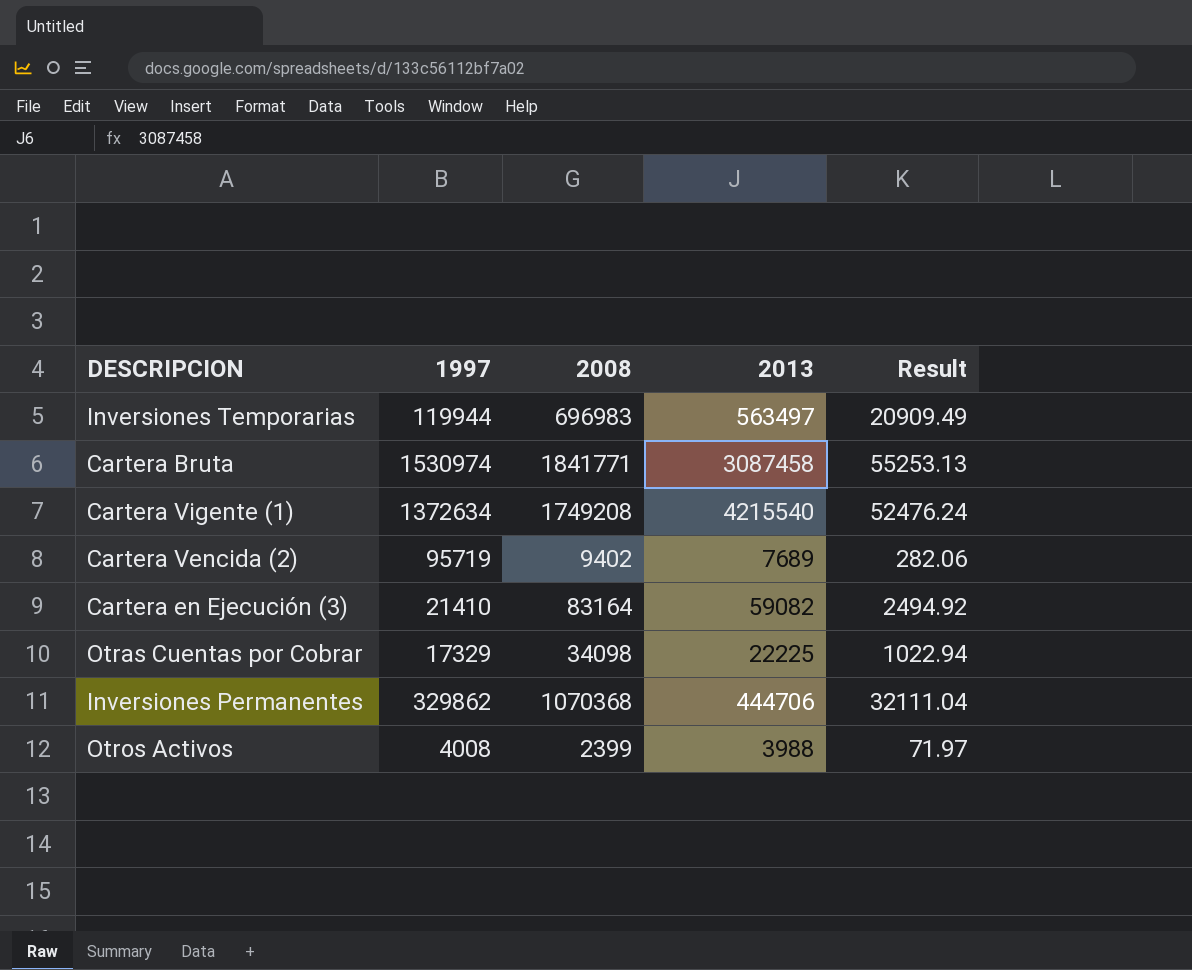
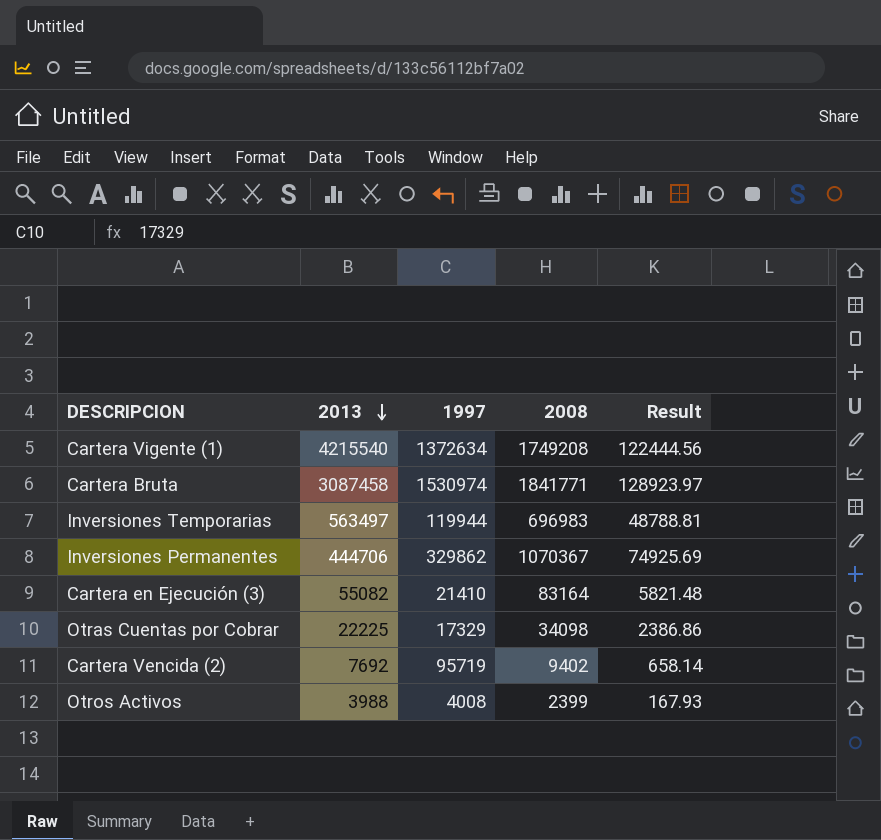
row order: none -> 2013 descending
column 2013 | position: 4 -> 2
column Result | formula: [2008] * 0.03 -> [2008] * 0.07
Inversiones Permanentes | 2008: 1070368 -> 1070367
Cartera en Ejecución (3) | 2013: 59082 -> 55082
Cartera Vencida (2) | 2013: 7689 -> 7692

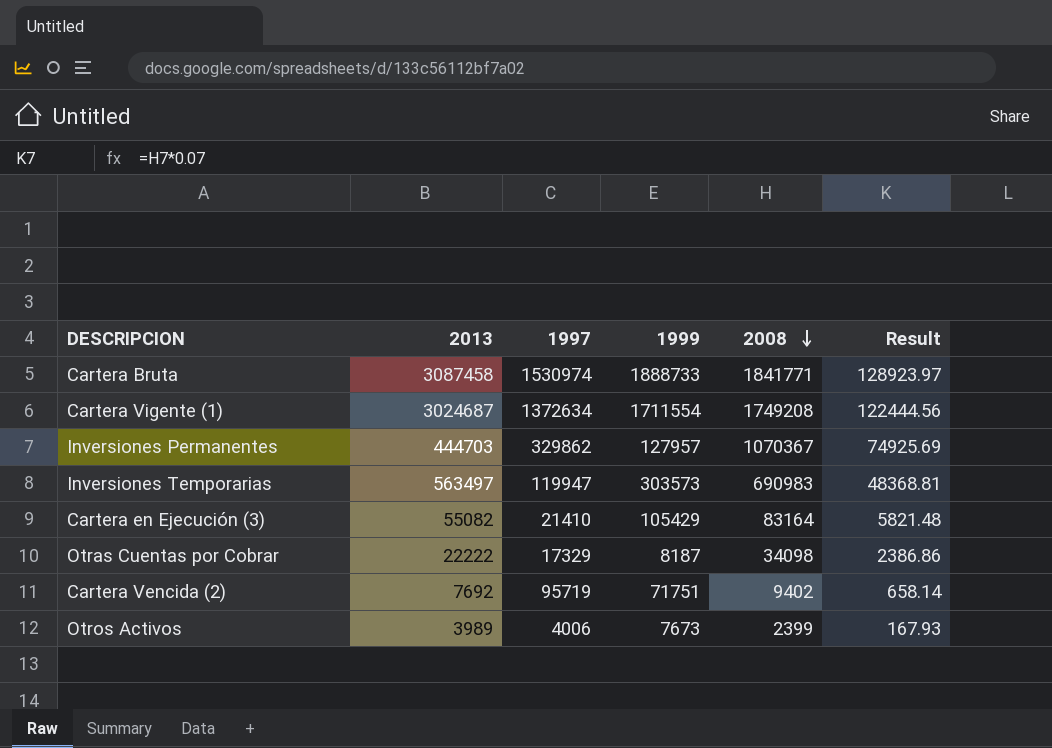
row order: 2013 descending -> 2008 descending
column 1999 | position: none -> 4
Cartera Vigente (1) | 2013: 4215540 -> 3024687
Inversiones Permanentes | 2013: 444706 -> 444703
Inversiones Temporarias | 1997: 119944 -> 119947
Inversiones Temporarias | 2008: 696983 -> 690983
Inversiones Temporarias | Result: 48788.81 -> 48368.81
Otras Cuentas por Cobrar | 2013: 22225 -> 22222
Otros Activos | 2013: 3988 -> 3989
Otros Activos | 1997: 4008 -> 4006

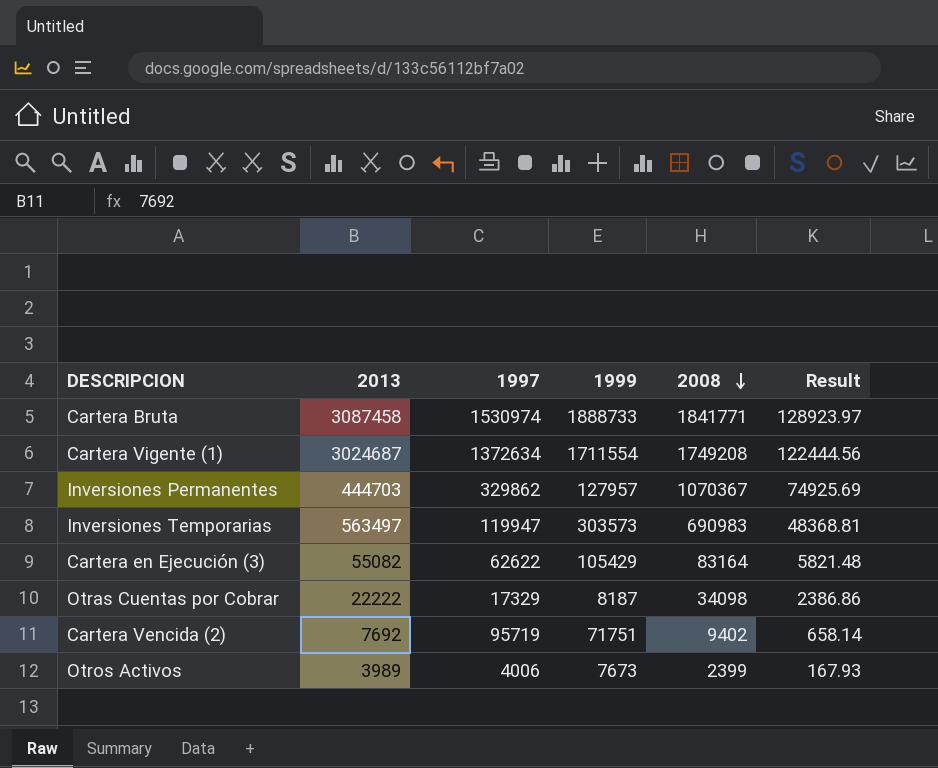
Cartera en Ejecución (3) | 1997: 21410 -> 62622

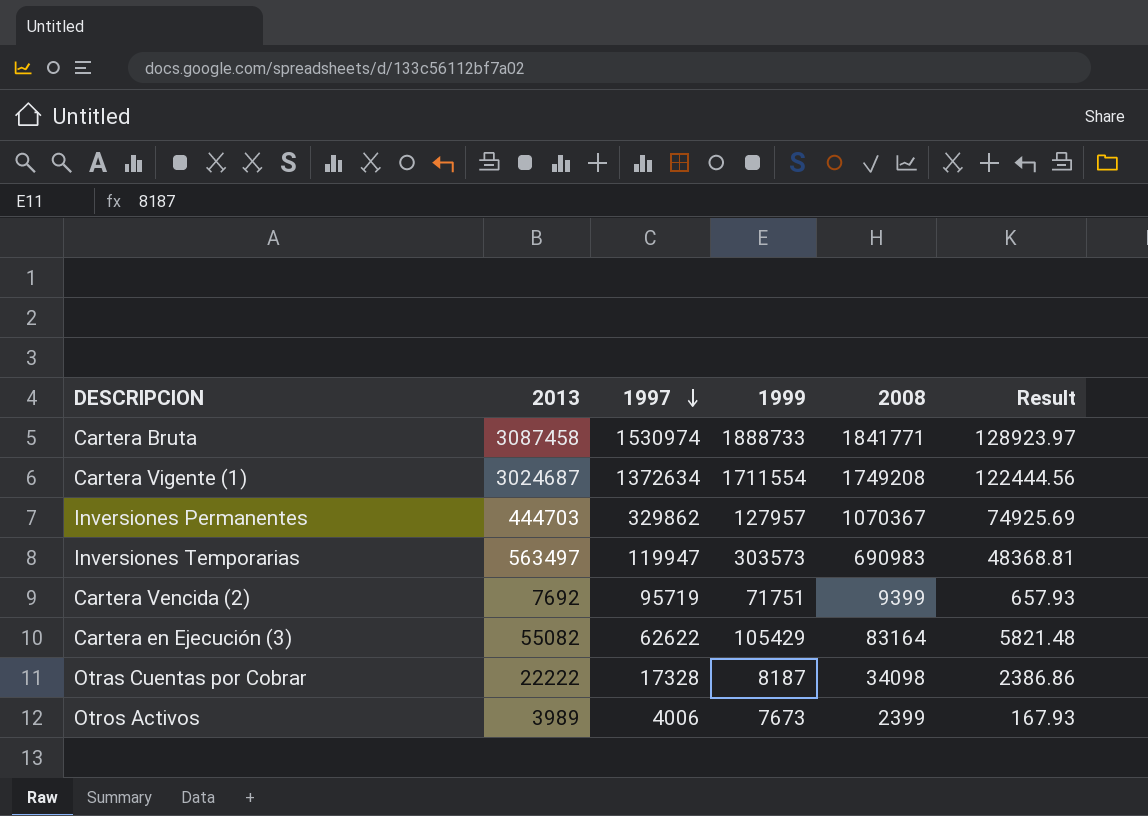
row order: 2008 descending -> 1997 descending
Cartera Vencida (2) | 2008: 9402 -> 9399
Cartera Vencida (2) | Result: 658.14 -> 657.93
Otras Cuentas por Cobrar | 1997: 17329 -> 17328

